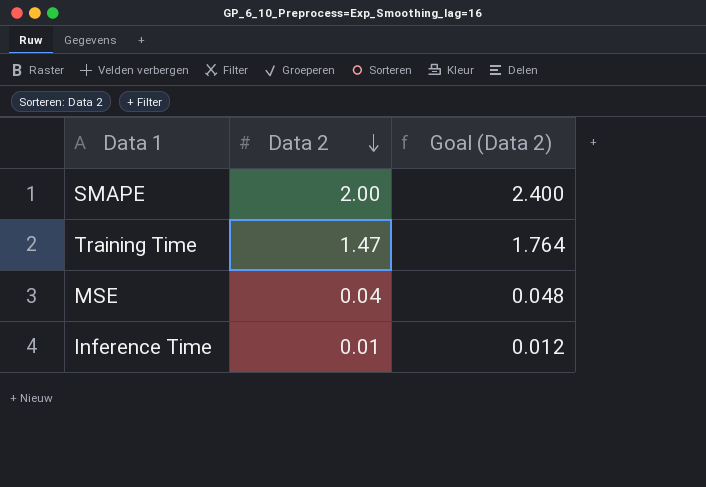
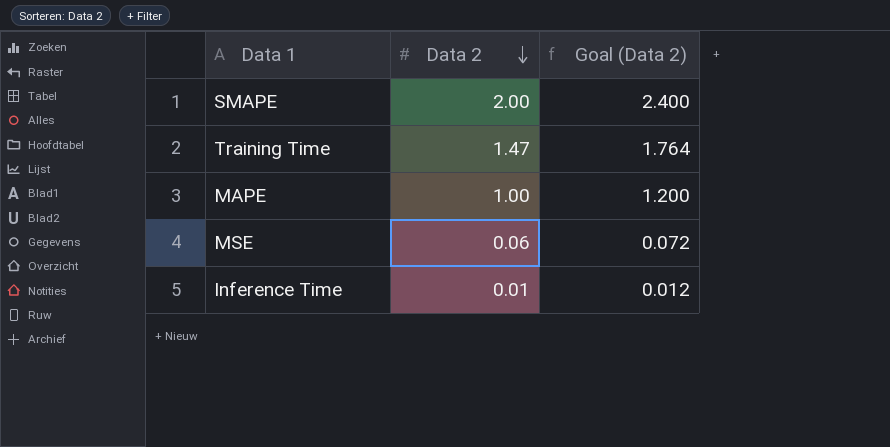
row MAPE: none -> 1.00 | 1.200
MSE | Data 2: 0.04 -> 0.06
MSE | Goal (Data 2): 0.048 -> 0.072

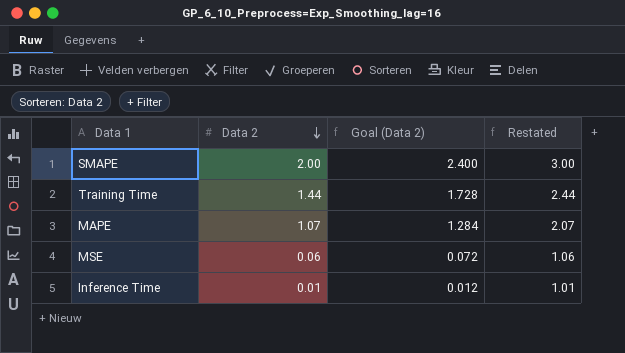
column Restated | formula: none -> [Data 2] + 1
Training Time | Data 2: 1.47 -> 1.44
Training Time | Goal (Data 2): 1.764 -> 1.728
MAPE | Data 2: 1.00 -> 1.07
MAPE | Goal (Data 2): 1.200 -> 1.284

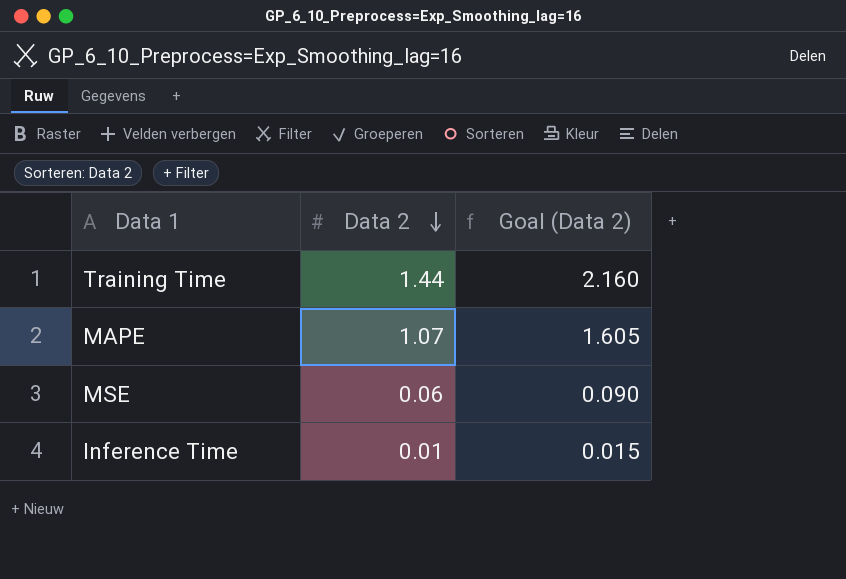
column Restated | formula: [Data 2] + 1 -> none
column Goal (Data 2) | formula: [Data 2] * 1.2 -> [Data 2] * 1.5
row SMAPE: 2.00 | 2.400 | 3.00 -> none

